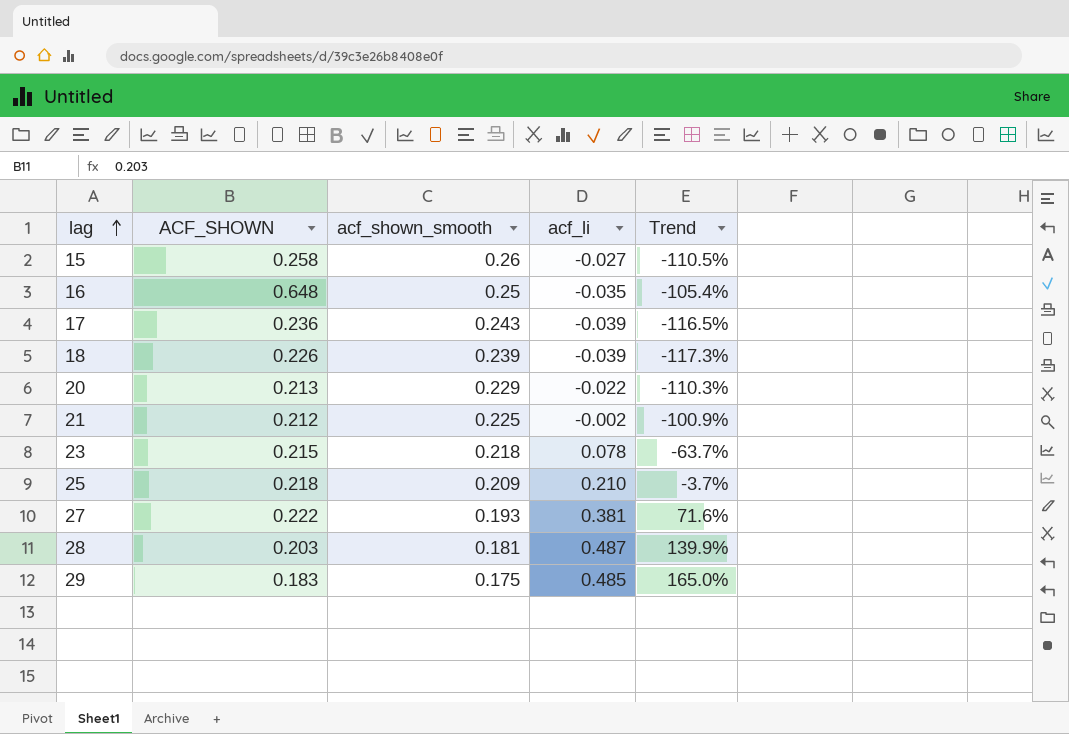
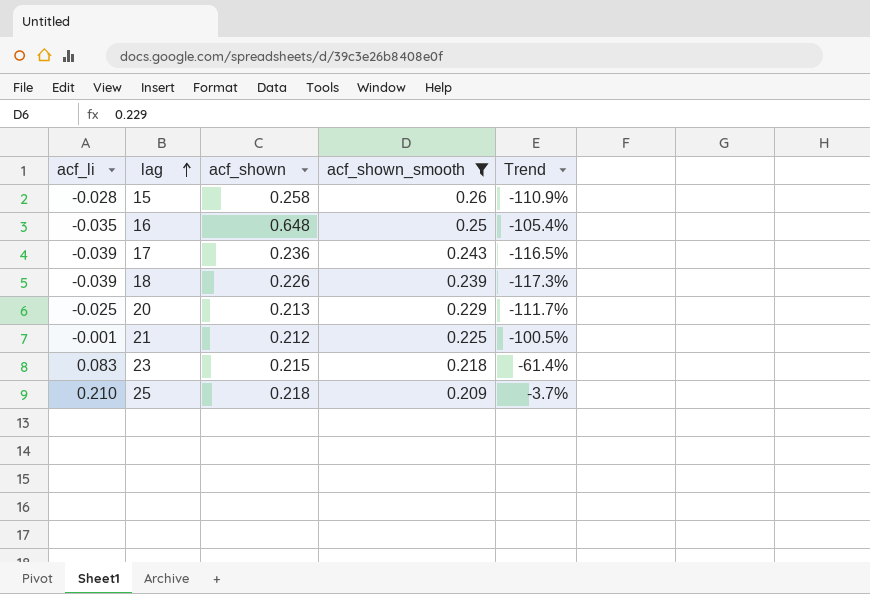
filter: none -> acf_shown_smooth >= 0.209
column acf_li | position: 4 -> 1
column name: ACF_SHOWN -> acf_shown
15 | acf_li: -0.027 -> -0.028
15 | Trend: -110.5% -> -110.9%
20 | acf_li: -0.022 -> -0.025
20 | Trend: -110.3% -> -111.7%
21 | acf_li: -0.002 -> -0.001
21 | Trend: -100.9% -> -100.5%
23 | acf_li: 0.078 -> 0.083
23 | Trend: -63.7% -> -61.4%

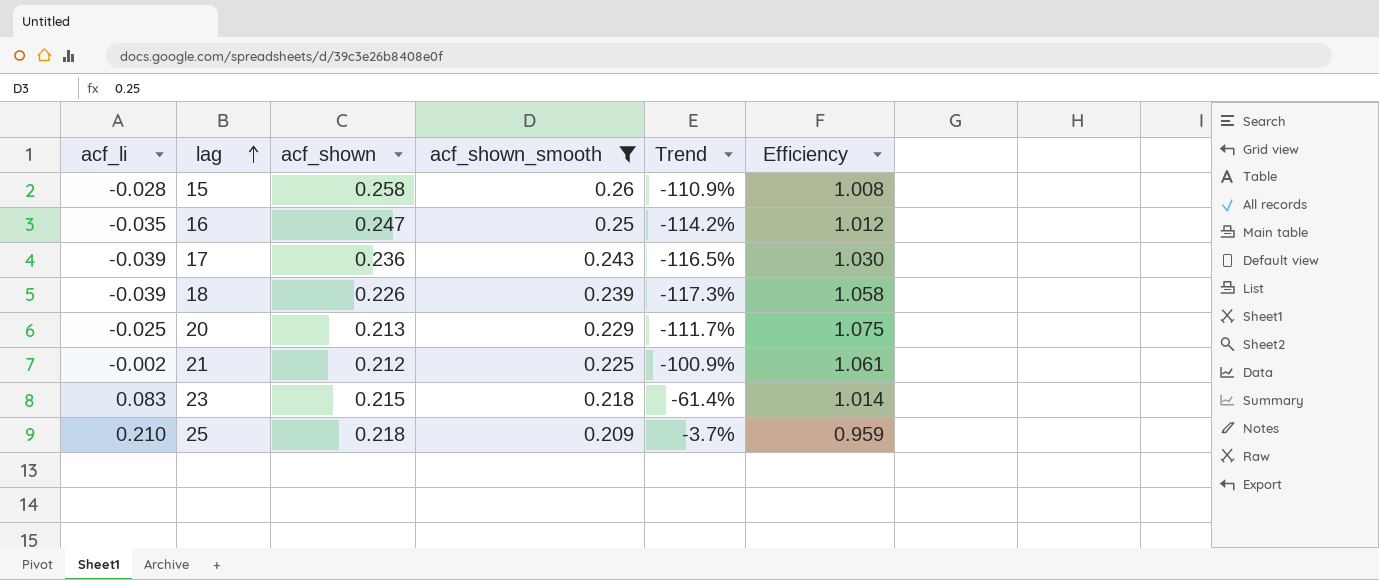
column Efficiency | formula: none -> [acf_shown_smooth] / [acf_shown]
16 | acf_shown: 0.648 -> 0.247
16 | Trend: -105.4% -> -114.2%
21 | acf_li: -0.001 -> -0.002
21 | Trend: -100.5% -> -100.9%

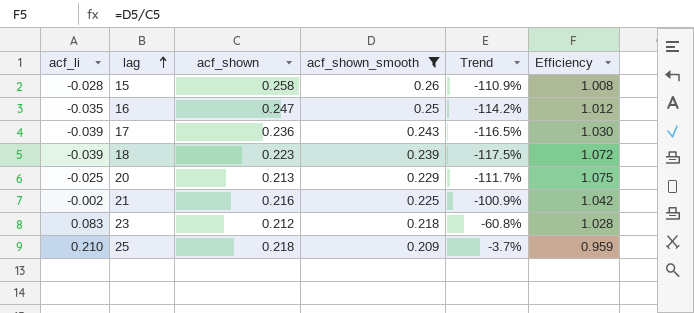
18 | acf_shown: 0.226 -> 0.223
18 | Trend: -117.3% -> -117.5%
18 | Efficiency: 1.058 -> 1.072
21 | acf_shown: 0.212 -> 0.216
21 | Efficiency: 1.061 -> 1.042
23 | acf_shown: 0.215 -> 0.212
23 | Trend: -61.4% -> -60.8%
23 | Efficiency: 1.014 -> 1.028

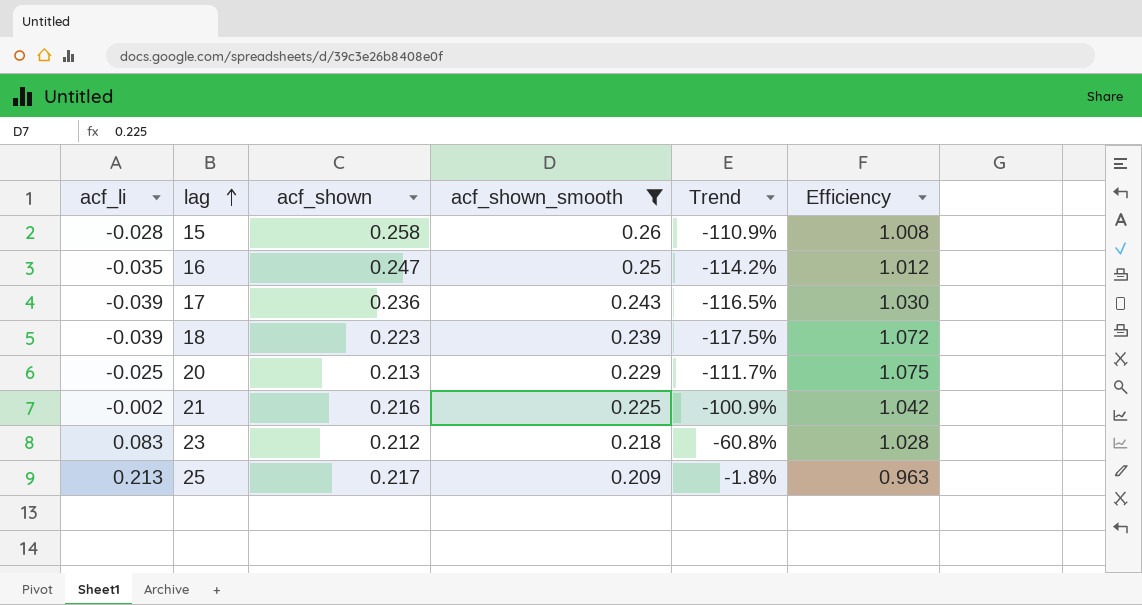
25 | acf_li: 0.210 -> 0.213
25 | acf_shown: 0.218 -> 0.217
25 | Trend: -3.7% -> -1.8%
25 | Efficiency: 0.959 -> 0.963

